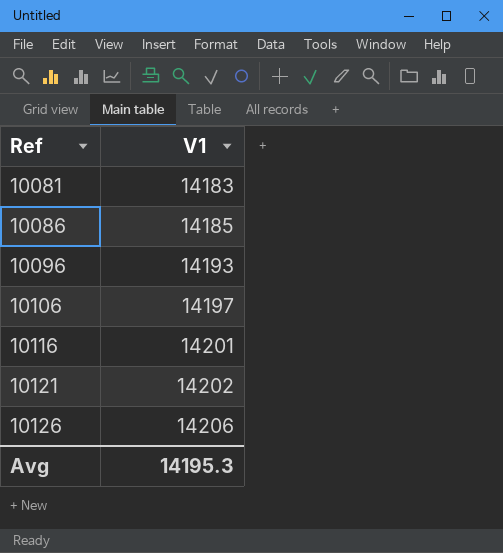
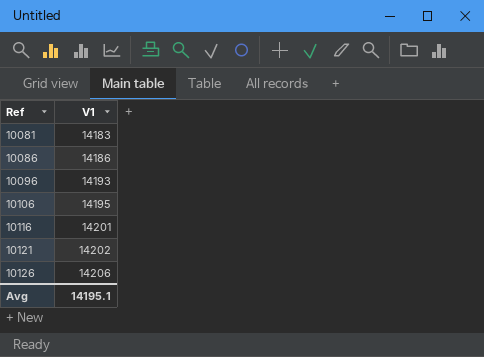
10086 | V1: 14185 -> 14186
10106 | V1: 14197 -> 14195
Avg | V1: 14195.3 -> 14195.1

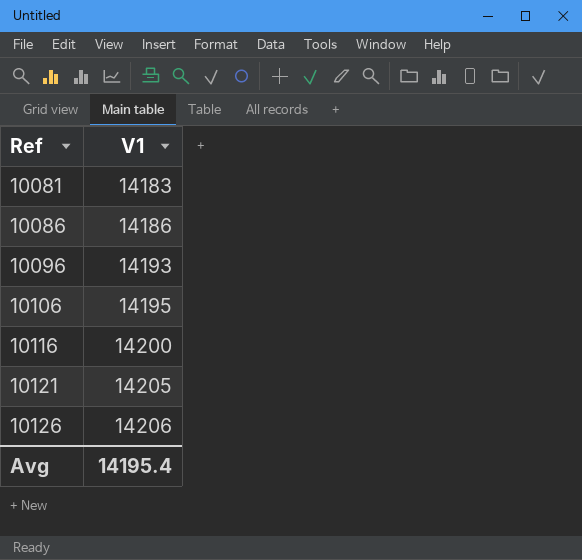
10116 | V1: 14201 -> 14200
10121 | V1: 14202 -> 14205
Avg | V1: 14195.1 -> 14195.4

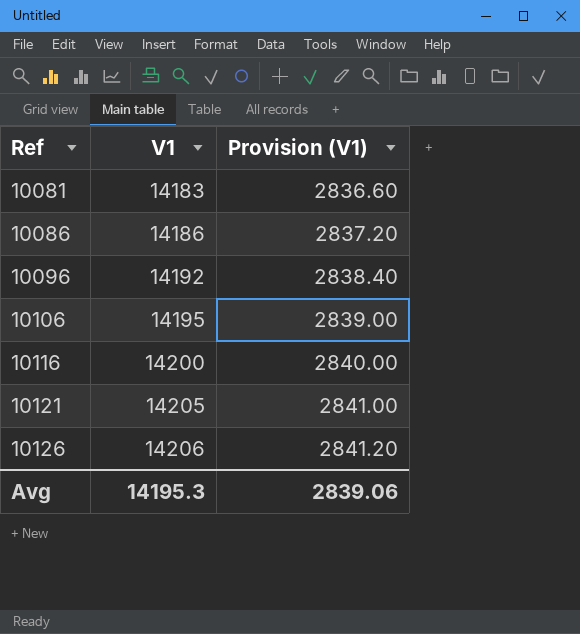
column Provision (V1) | formula: none -> [V1] * 0.2
10096 | V1: 14193 -> 14192
Avg | V1: 14195.4 -> 14195.3

